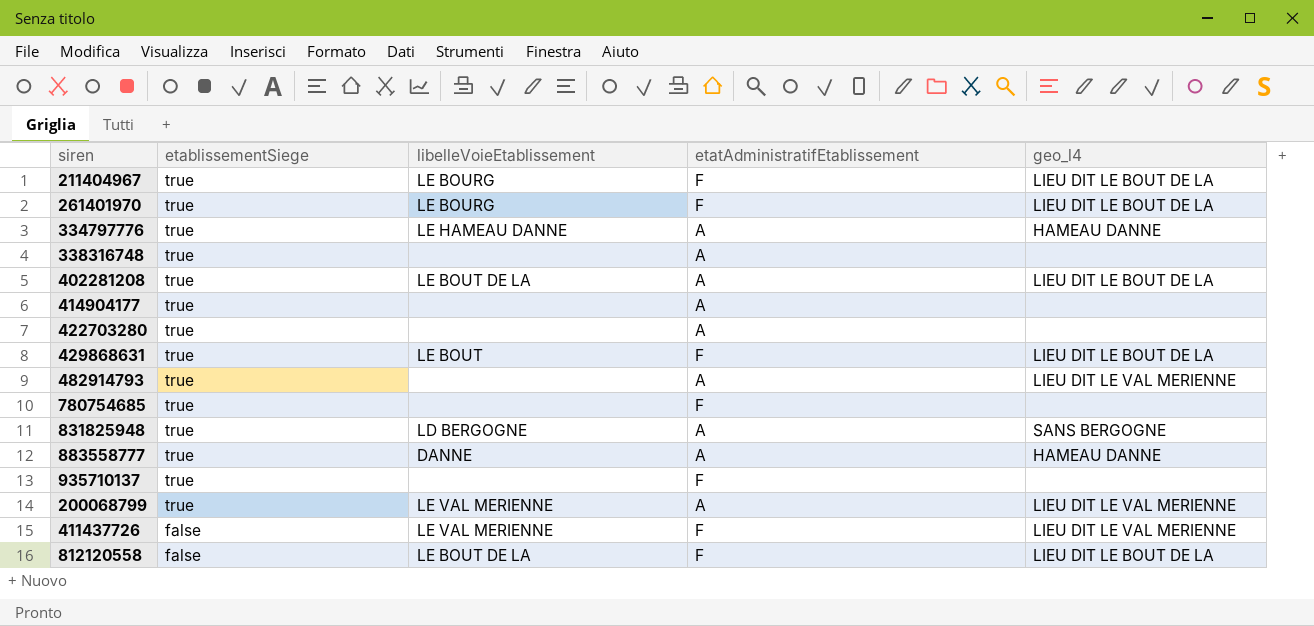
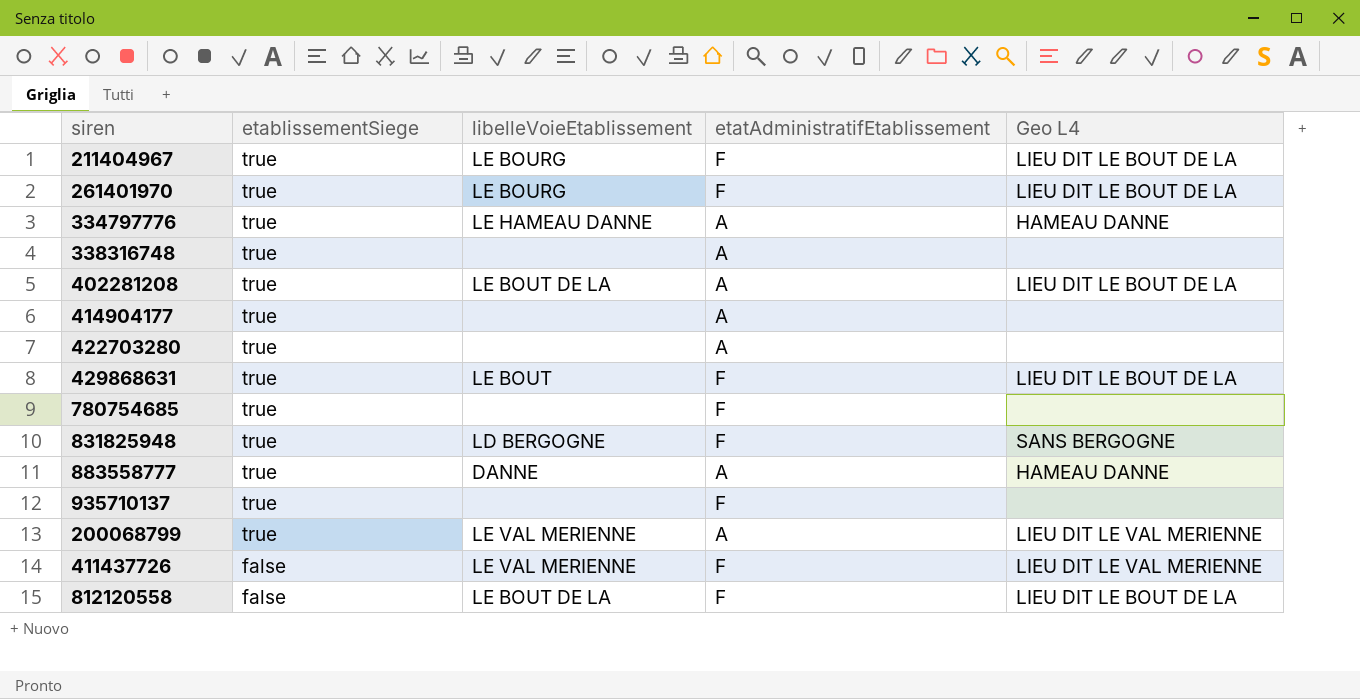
column name: geo_l4 -> Geo L4
row 482914793: true | none | A | LIEU DIT LE VAL MERIENNE -> none
831825948 | etatAdministratifEtablissement: A -> F

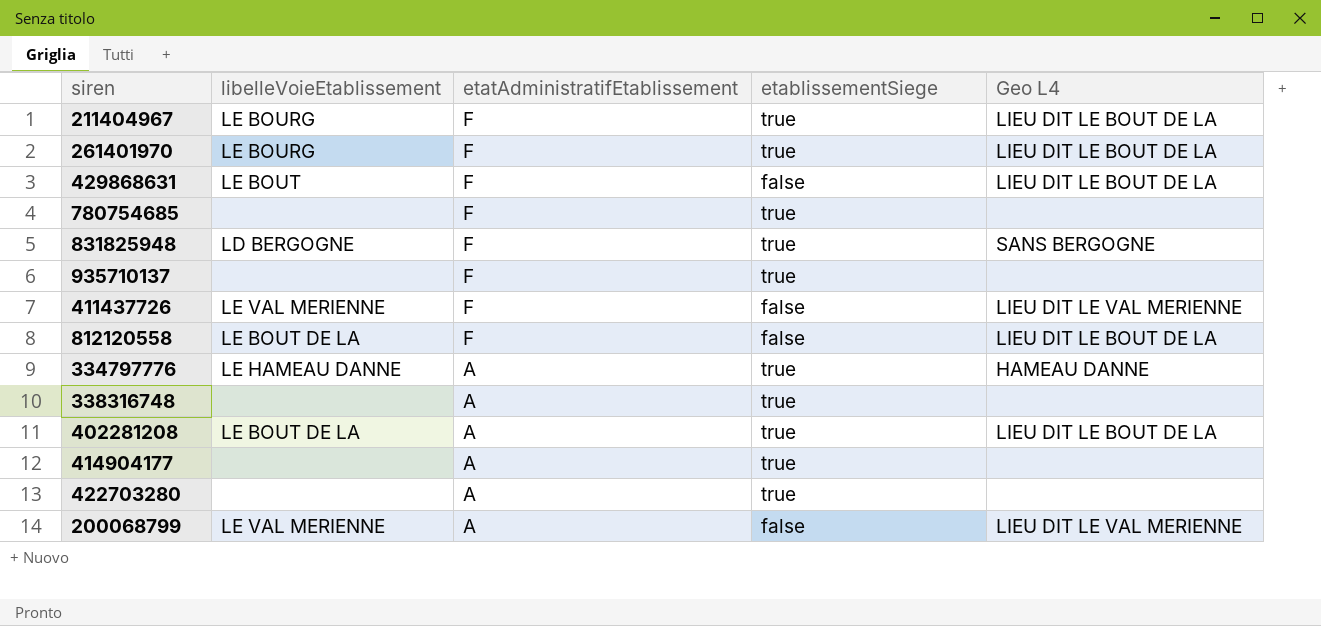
row order: etablissementSiege descending -> etatAdministratifEtablissement descending
column etablissementSiege | position: 2 -> 4
row 883558777: true | DANNE | A | HAMEAU DANNE -> none
429868631 | etablissementSiege: true -> false
200068799 | etablissementSiege: true -> false

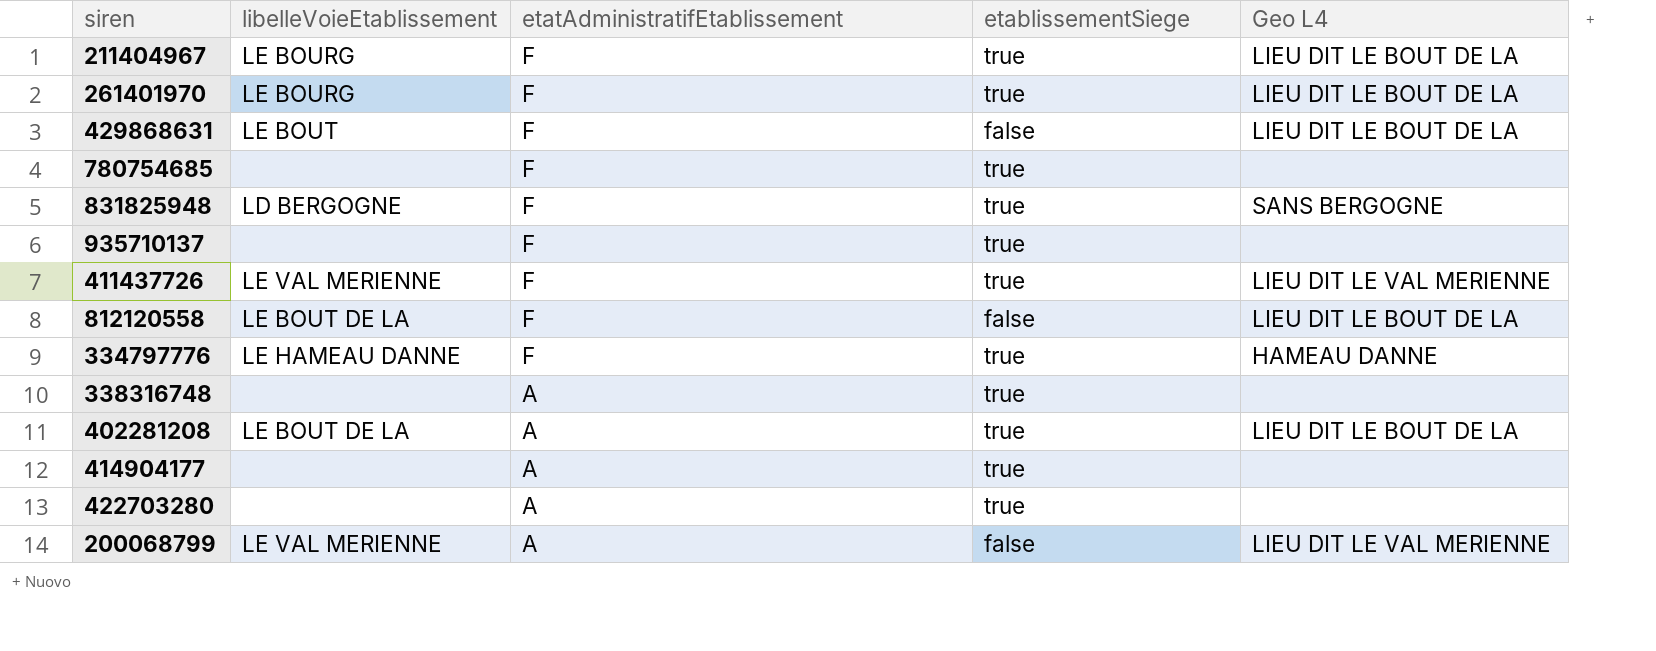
411437726 | etablissementSiege: false -> true
334797776 | etatAdministratifEtablissement: A -> F

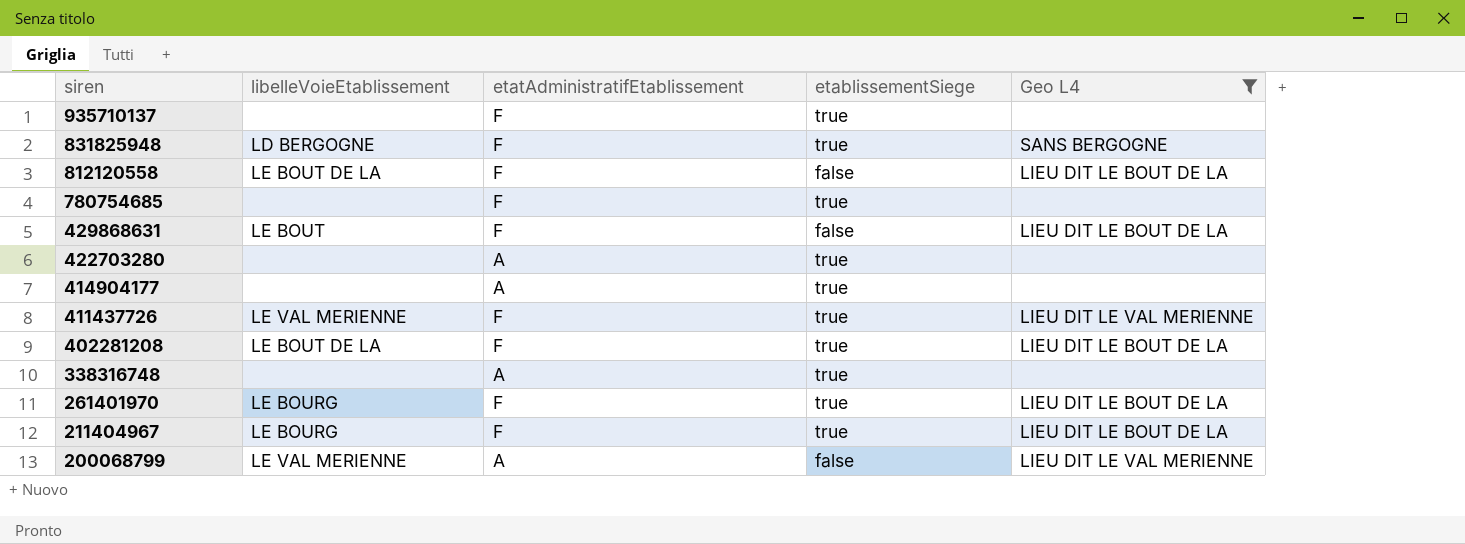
filter: none -> Geo L4 != HAMEAU DANNE
row order: etatAdministratifEtablissement descending -> siren descending
402281208 | etatAdministratifEtablissement: A -> F

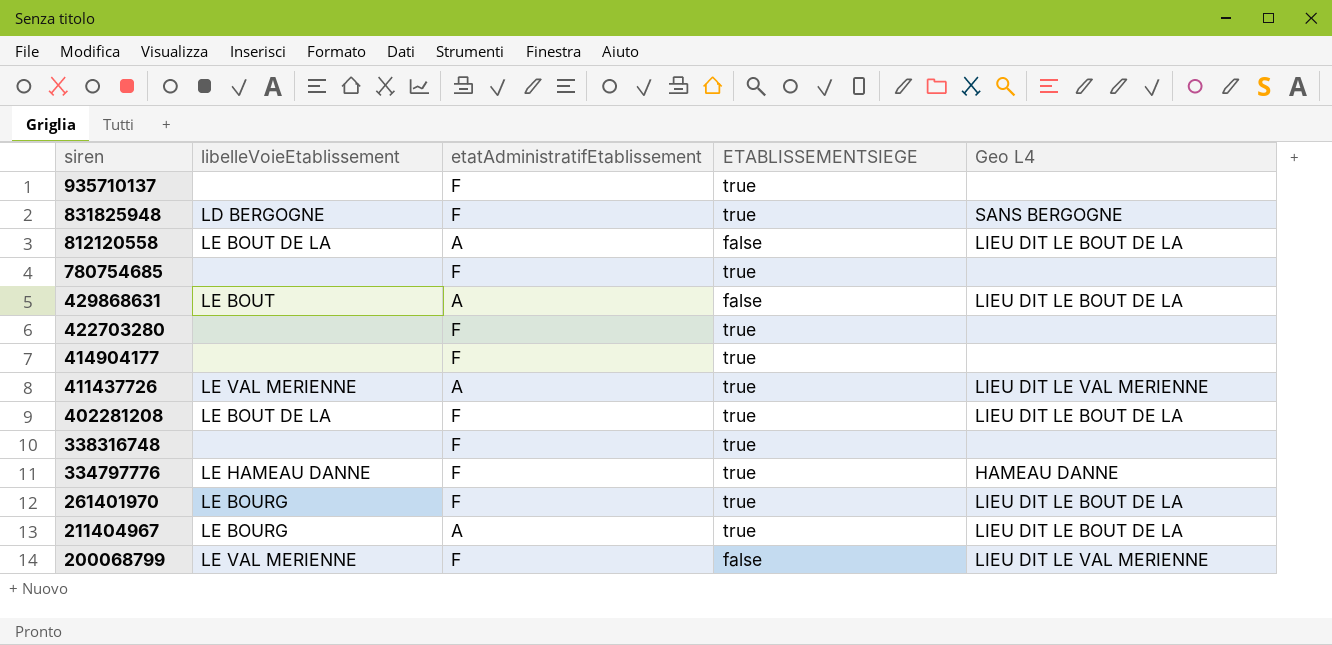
filter: Geo L4 != HAMEAU DANNE -> none
column name: etablissementSiege -> ETABLISSEMENTSIEGE
812120558 | etatAdministratifEtablissement: F -> A
429868631 | etatAdministratifEtablissement: F -> A
422703280 | etatAdministratifEtablissement: A -> F
414904177 | etatAdministratifEtablissement: A -> F
411437726 | etatAdministratifEtablissement: F -> A
338316748 | etatAdministratifEtablissement: A -> F
211404967 | etatAdministratifEtablissement: F -> A
200068799 | etatAdministratifEtablissement: A -> F

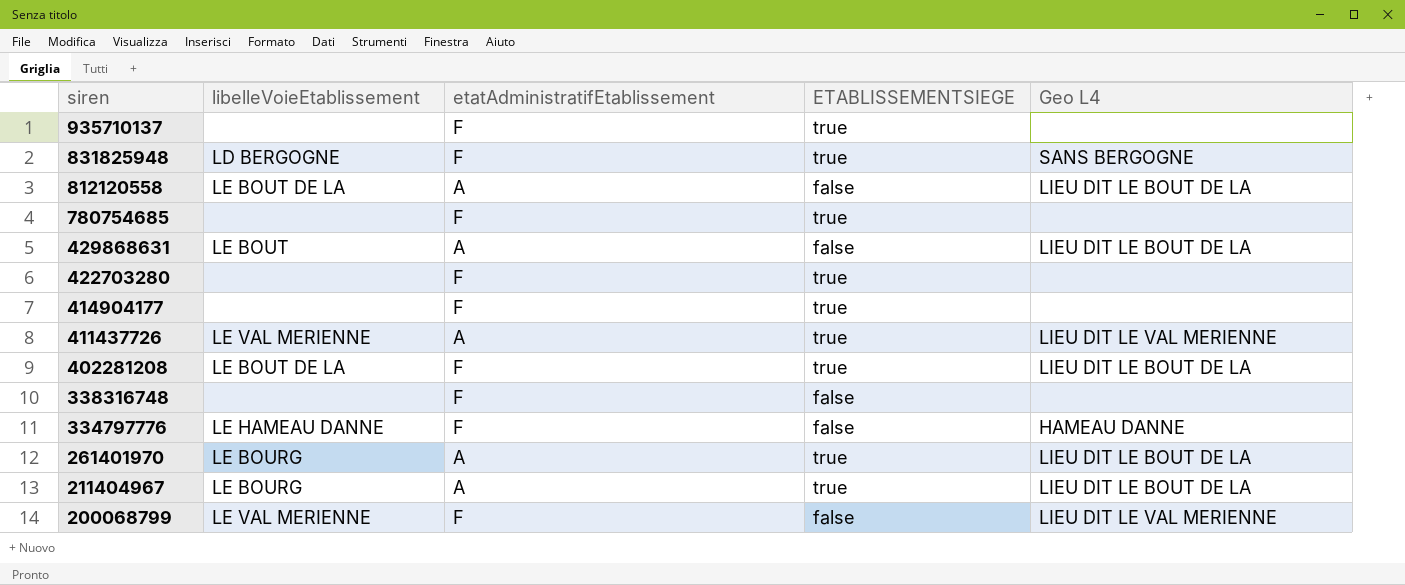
338316748 | ETABLISSEMENTSIEGE: true -> false
334797776 | ETABLISSEMENTSIEGE: true -> false
261401970 | etatAdministratifEtablissement: F -> A

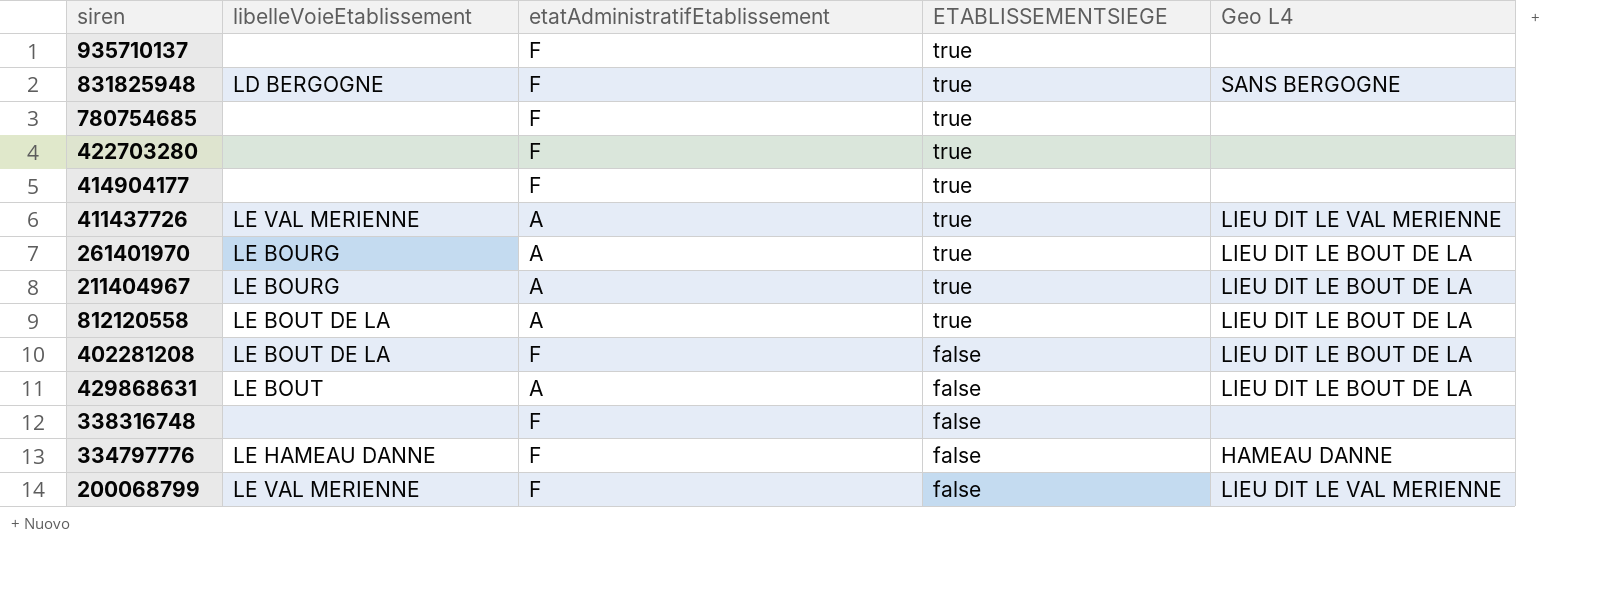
row order: siren descending -> ETABLISSEMENTSIEGE descending
812120558 | ETABLISSEMENTSIEGE: false -> true
402281208 | ETABLISSEMENTSIEGE: true -> false

